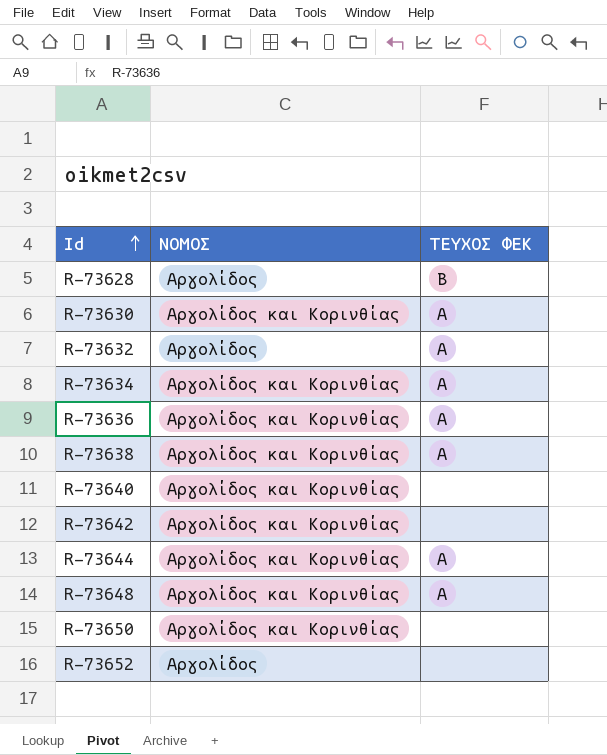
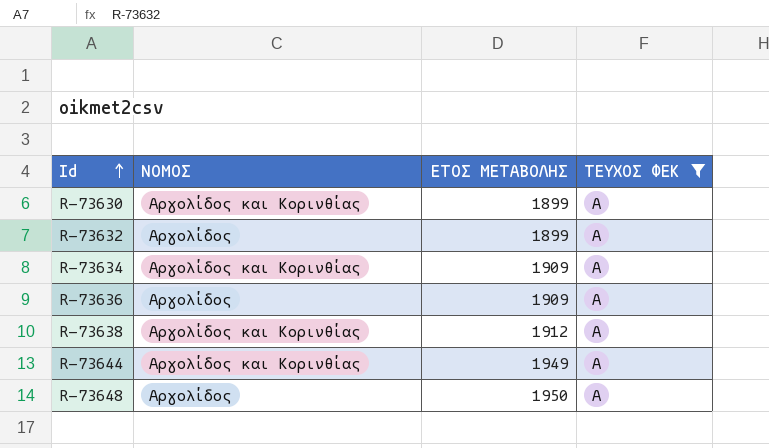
filter: none -> ΤΕΥΧΟΣ ΦΕΚ = Α
column ΕΤΟΣ ΜΕΤΑΒΟΛΗΣ | position: none -> 3
R-73636 | ΝΟΜΟΣ: Αργολίδος και Κορινθίας -> Αργολίδος
R-73648 | ΝΟΜΟΣ: Αργολίδος και Κορινθίας -> Αργολίδος

